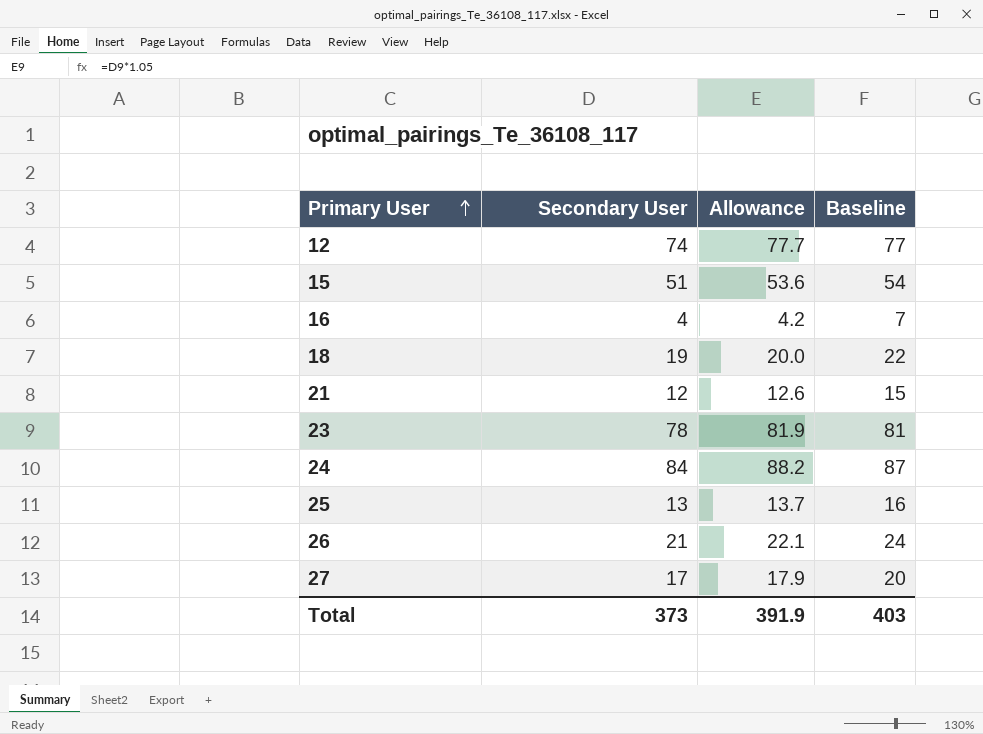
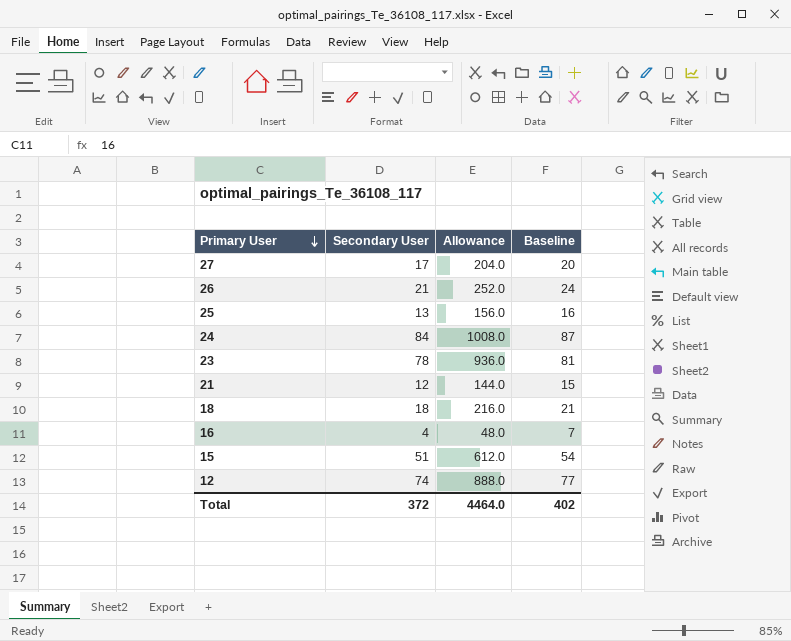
row order: Primary User ascending -> Primary User descending
column Allowance | formula: [Secondary User] * 1.05 -> [Secondary User] * 12
18 | Secondary User: 19 -> 18
18 | Baseline: 22 -> 21
Total | Secondary User: 373 -> 372
Total | Allowance: 391.9 -> 4464.0
Total | Baseline: 403 -> 402

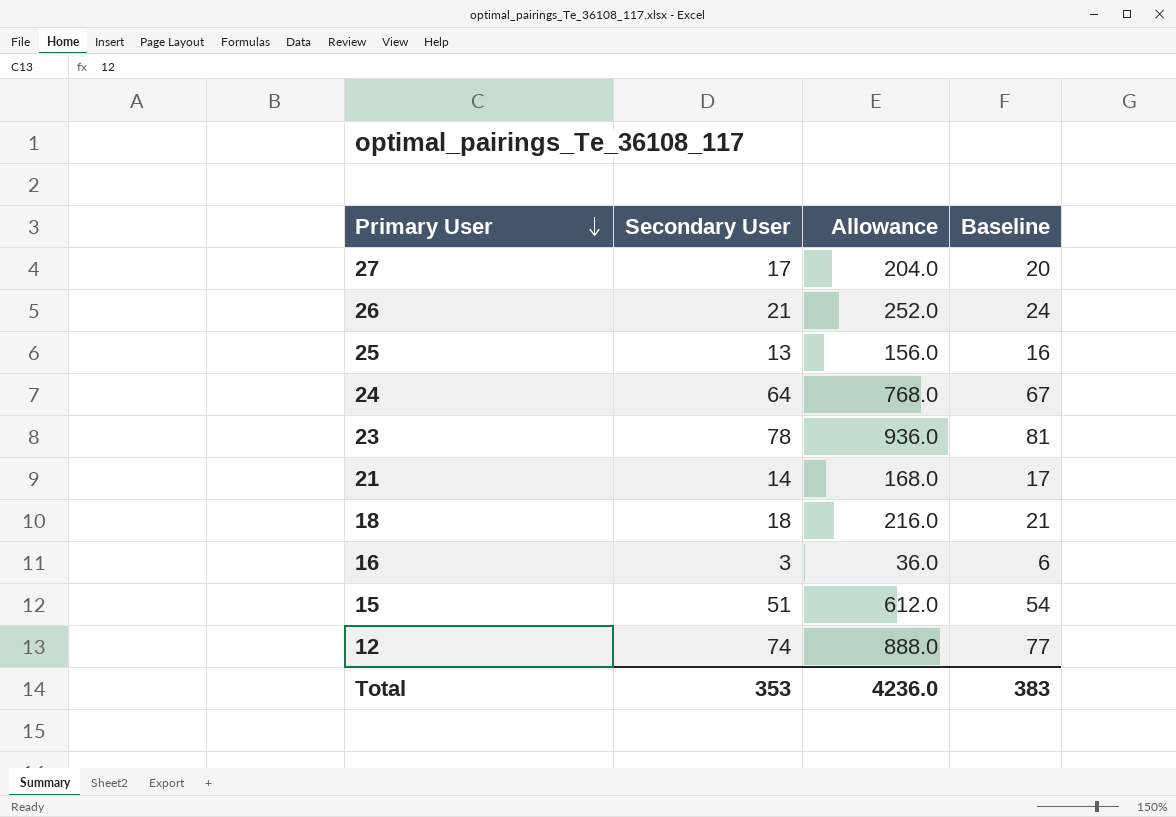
24 | Secondary User: 84 -> 64
24 | Allowance: 1008.0 -> 768.0
24 | Baseline: 87 -> 67
21 | Secondary User: 12 -> 14
21 | Allowance: 144.0 -> 168.0
21 | Baseline: 15 -> 17
16 | Secondary User: 4 -> 3
16 | Allowance: 48.0 -> 36.0
16 | Baseline: 7 -> 6
Total | Secondary User: 372 -> 353
Total | Allowance: 4464.0 -> 4236.0
Total | Baseline: 402 -> 383

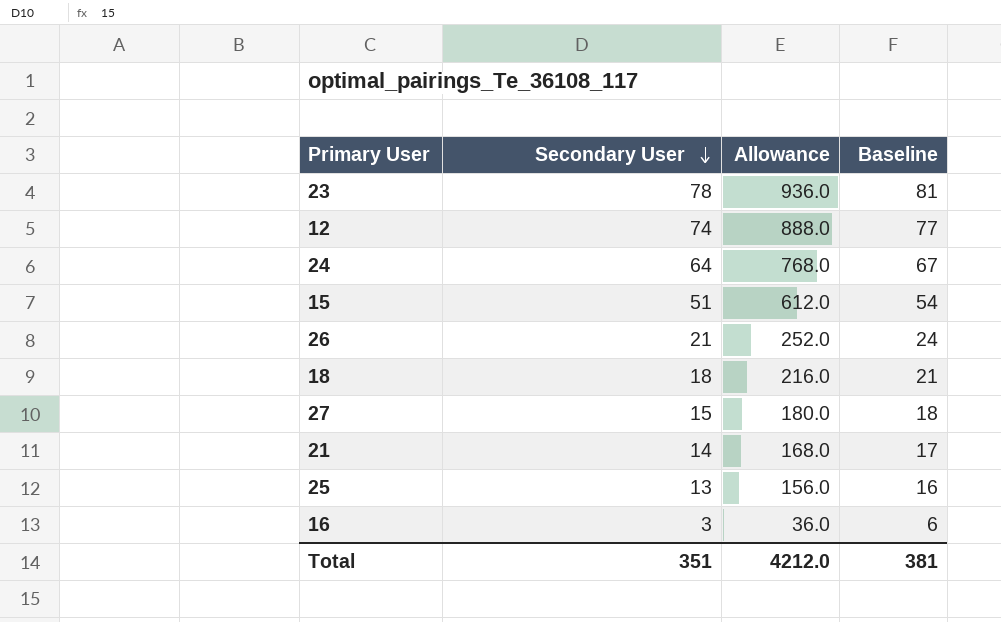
row order: Primary User descending -> Secondary User descending
27 | Secondary User: 17 -> 15
27 | Allowance: 204.0 -> 180.0
27 | Baseline: 20 -> 18
Total | Secondary User: 353 -> 351
Total | Allowance: 4236.0 -> 4212.0
Total | Baseline: 383 -> 381

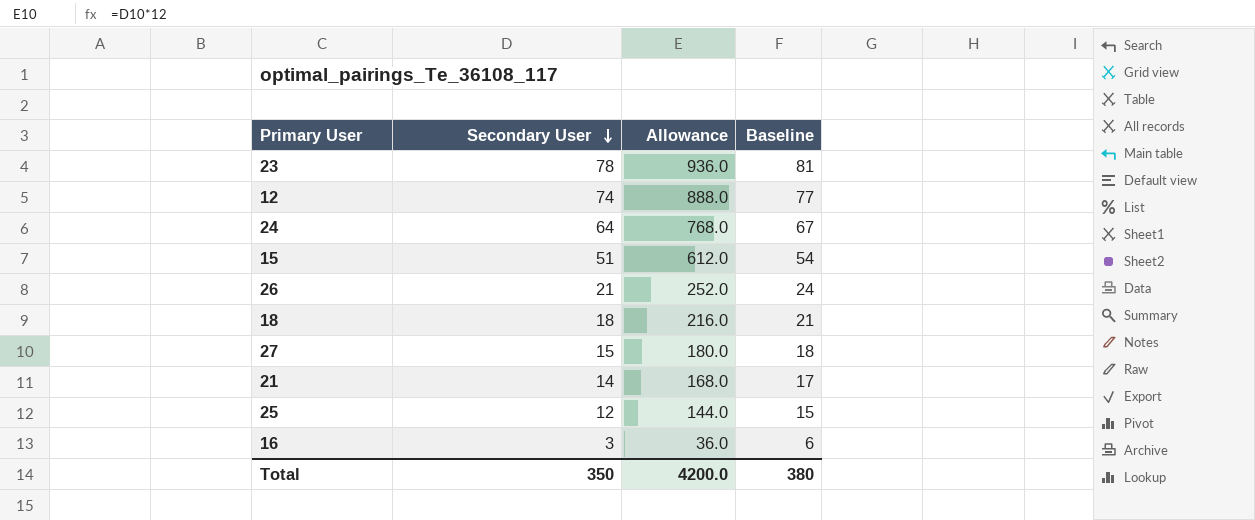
25 | Secondary User: 13 -> 12
25 | Allowance: 156.0 -> 144.0
25 | Baseline: 16 -> 15
Total | Secondary User: 351 -> 350
Total | Allowance: 4212.0 -> 4200.0
Total | Baseline: 381 -> 380

